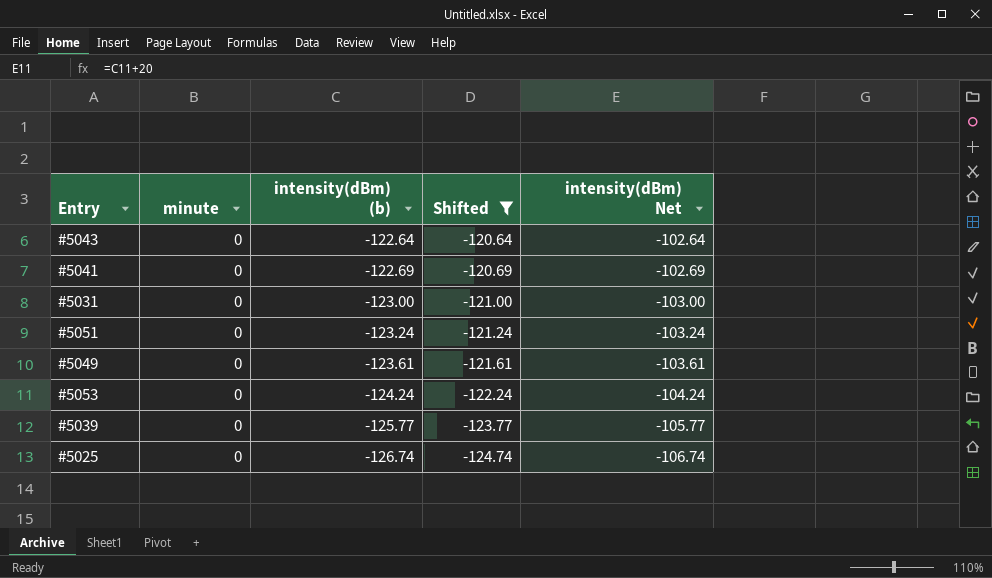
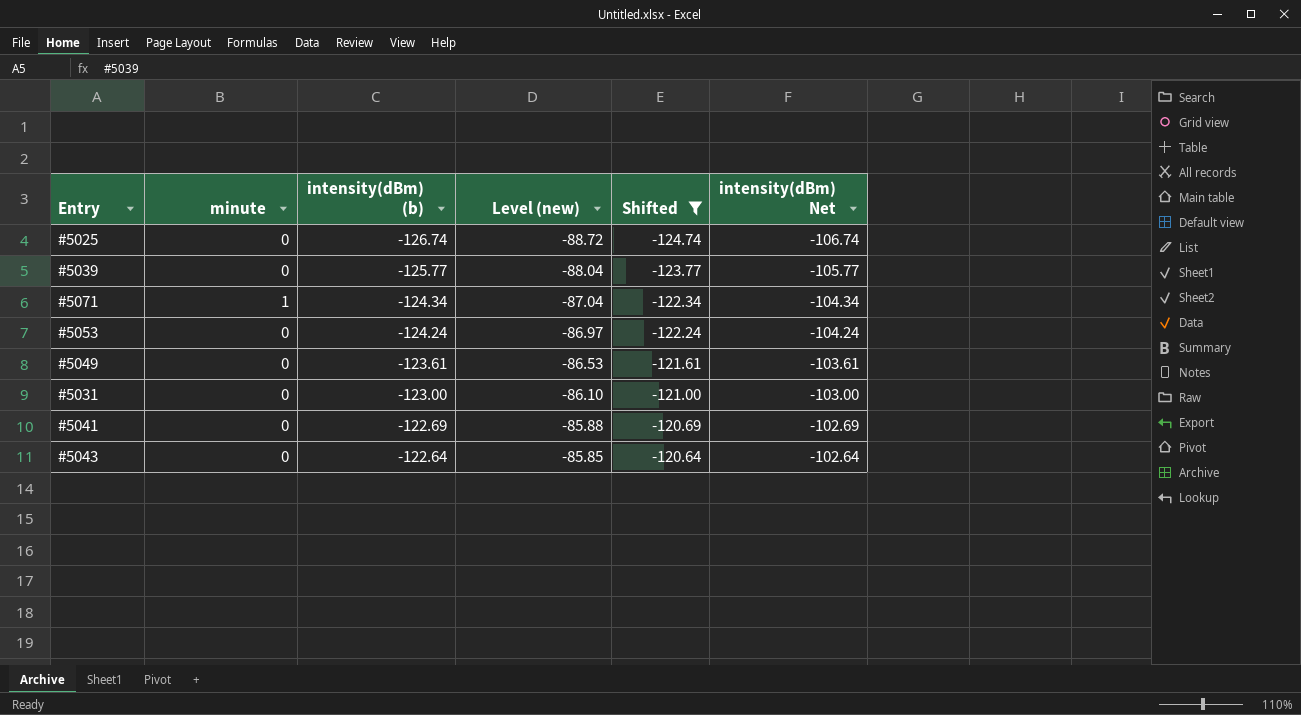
row order: intensity(dBm) (b) descending -> intensity(dBm) (b) ascending
column Level (new) | formula: none -> [intensity(dBm) (b)] * 0.7
row #5051: 0 | -123.24 | -121.24 | -103.24 -> none
row #5071: none -> 1 | -124.34 | -87.04 | -122.34 | -104.34

